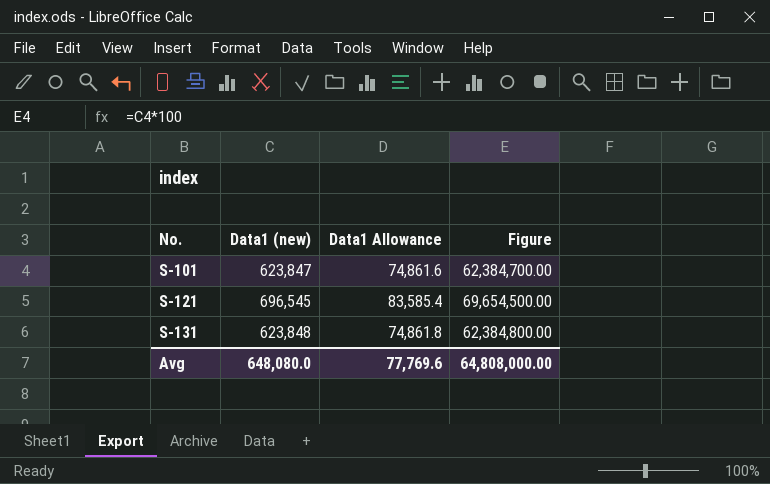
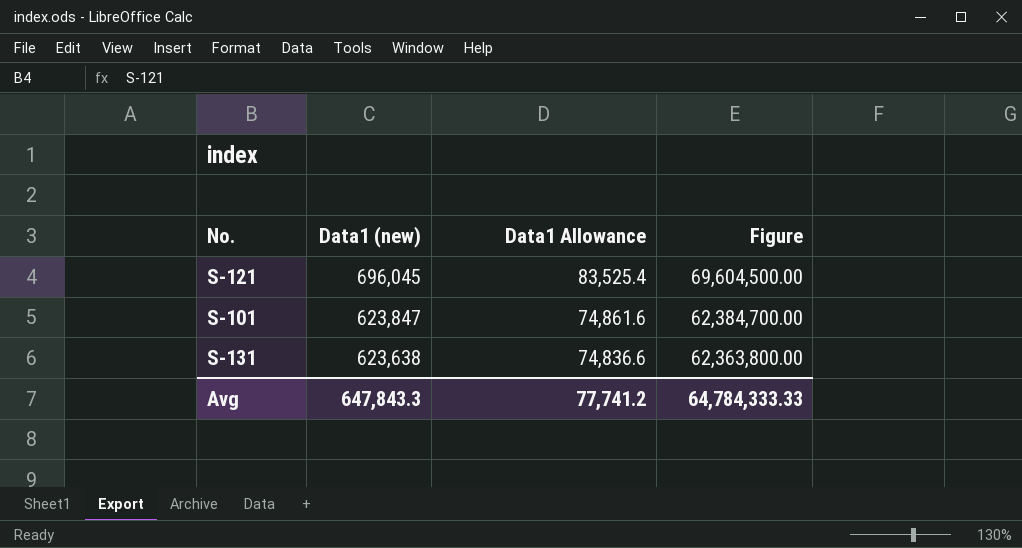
row order: No. ascending -> Data1 (new) descending
S-121 | Data1 (new): 696,545 -> 696,045
S-121 | Data1 Allowance: 83,585.4 -> 83,525.4
S-121 | Figure: 69,654,500.00 -> 69,604,500.00
S-131 | Data1 (new): 623,848 -> 623,638
S-131 | Data1 Allowance: 74,861.8 -> 74,836.6
S-131 | Figure: 62,384,800.00 -> 62,363,800.00
Avg | Data1 (new): 648,080.0 -> 647,843.3
Avg | Data1 Allowance: 77,769.6 -> 77,741.2
Avg | Figure: 64,808,000.00 -> 64,784,333.33

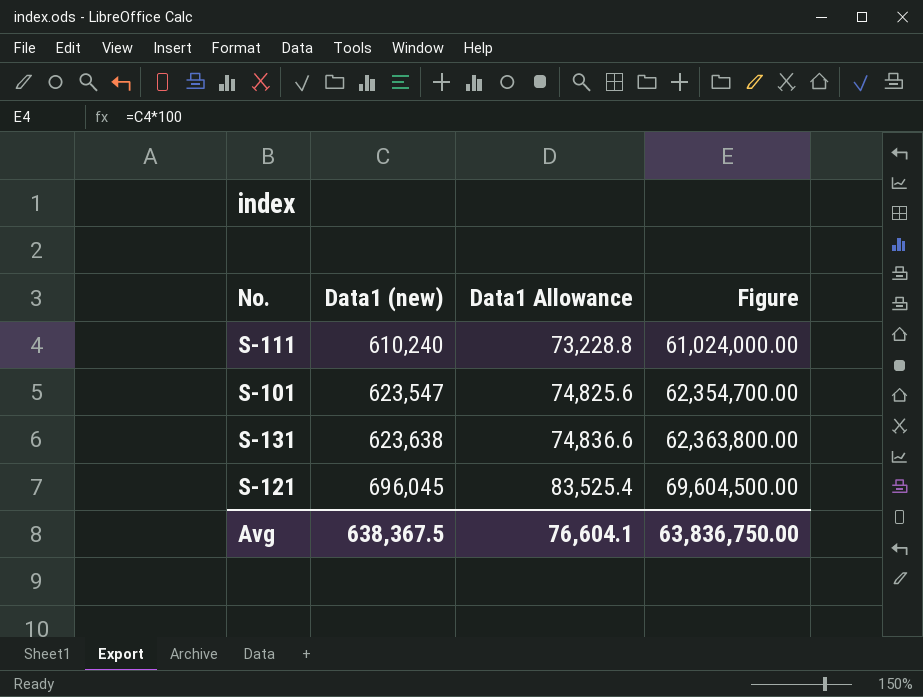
row order: Data1 (new) descending -> Data1 (new) ascending
row S-111: none -> 610,240 | 73,228.8 | 61,024,000.00
S-101 | Data1 (new): 623,847 -> 623,547
S-101 | Data1 Allowance: 74,861.6 -> 74,825.6
S-101 | Figure: 62,384,700.00 -> 62,354,700.00
Avg | Data1 (new): 647,843.3 -> 638,367.5
Avg | Data1 Allowance: 77,741.2 -> 76,604.1
Avg | Figure: 64,784,333.33 -> 63,836,750.00

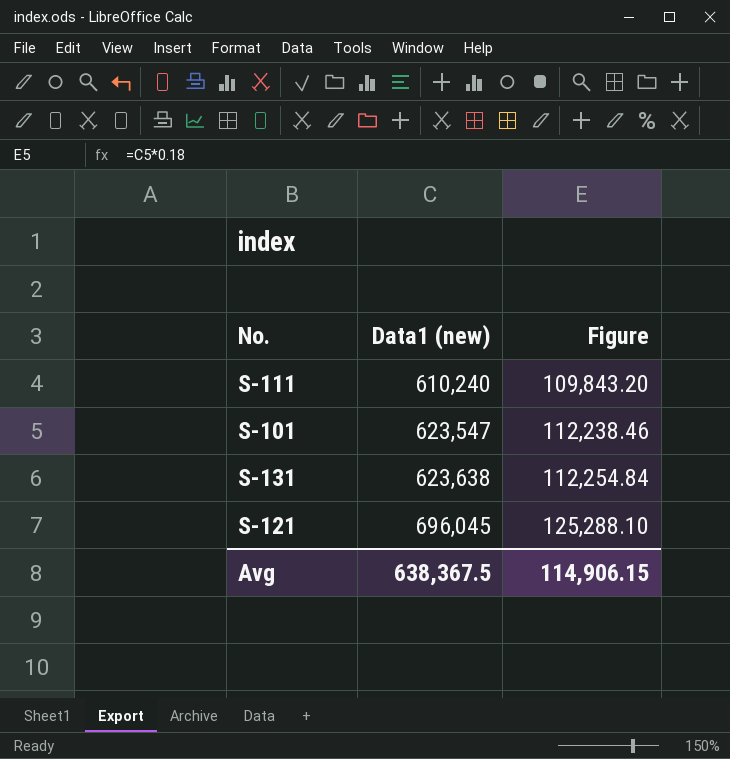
column Data1 Allowance | formula: [Data1 (new)] * 0.12 -> none
column Figure | formula: [Data1 (new)] * 100 -> [Data1 (new)] * 0.18
Avg | Figure: 63,836,750.00 -> 114,906.15

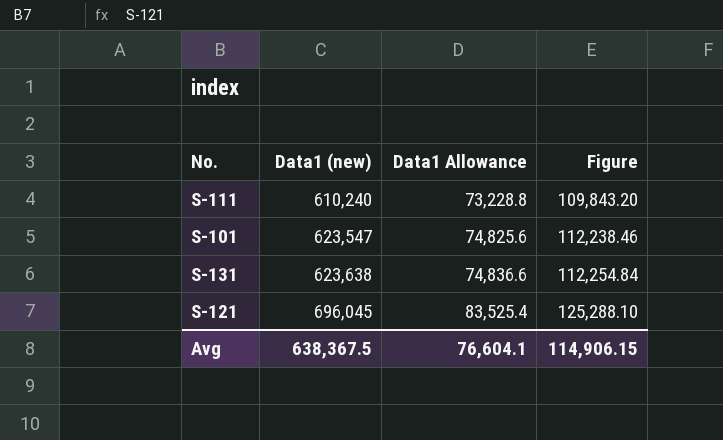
column Data1 Allowance | formula: none -> [Data1 (new)] * 0.12

